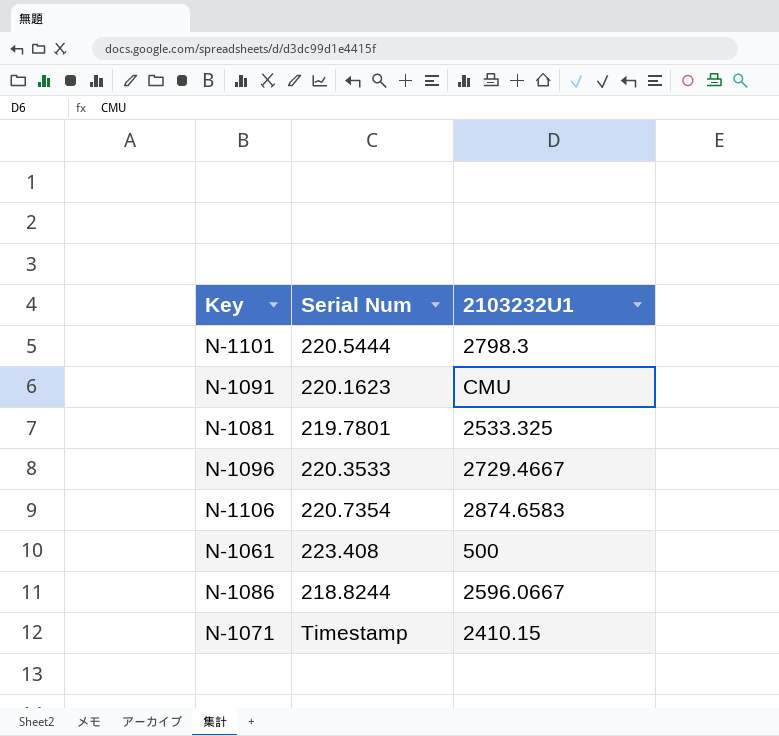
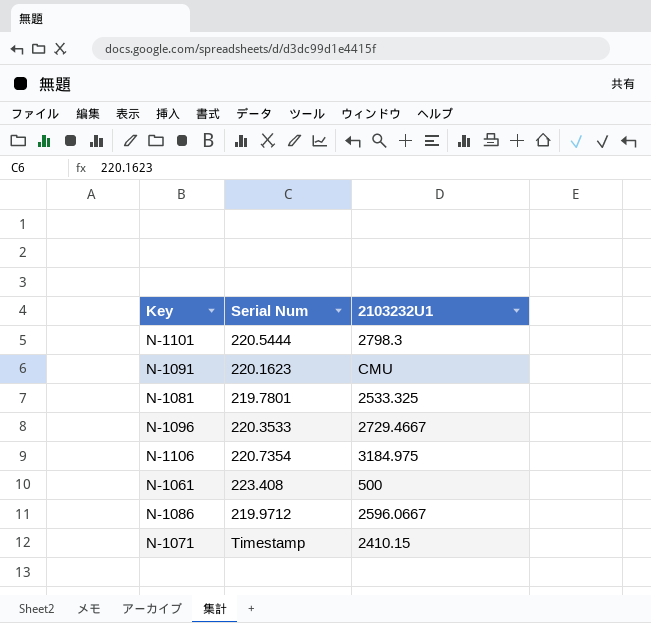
N-1106 | 2103232U1: 2874.6583 -> 3184.975
N-1086 | Serial Num: 218.8244 -> 219.9712

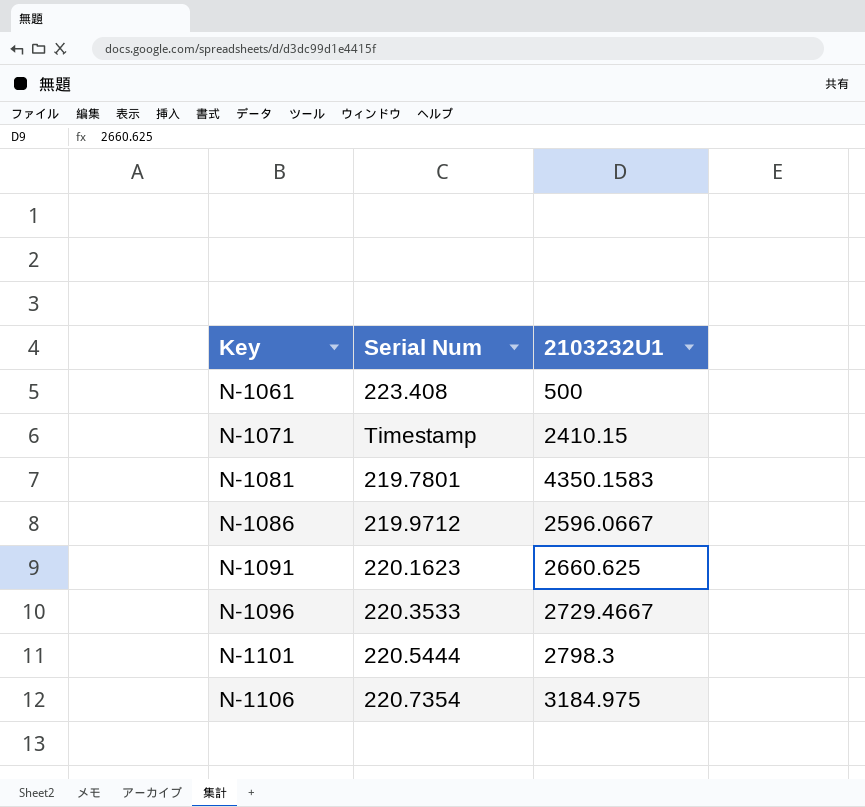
row order: none -> Key ascending
N-1081 | 2103232U1: 2533.325 -> 4350.1583
N-1091 | 2103232U1: CMU -> 2660.625

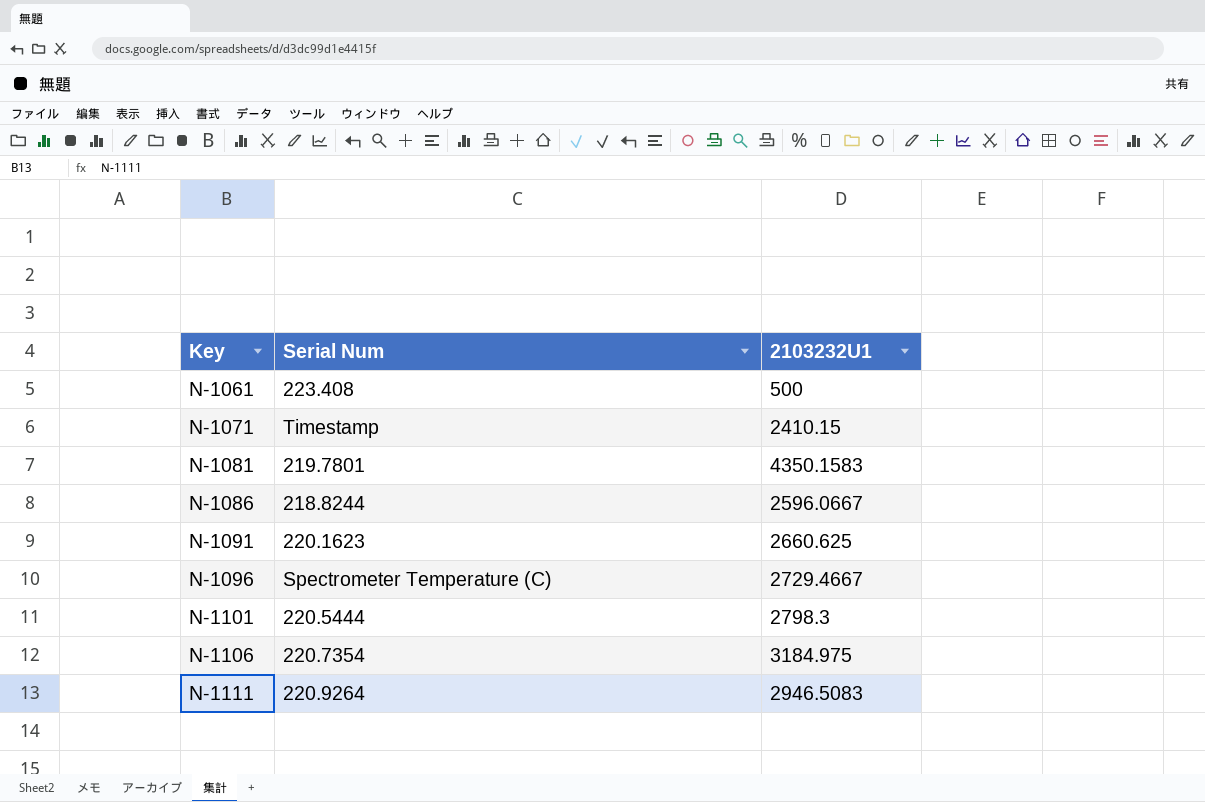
N-1086 | Serial Num: 219.9712 -> 218.8244
N-1096 | Serial Num: 220.3533 -> Spectrometer Temperature (C)
row N-1111: none -> 220.9264 | 2946.5083

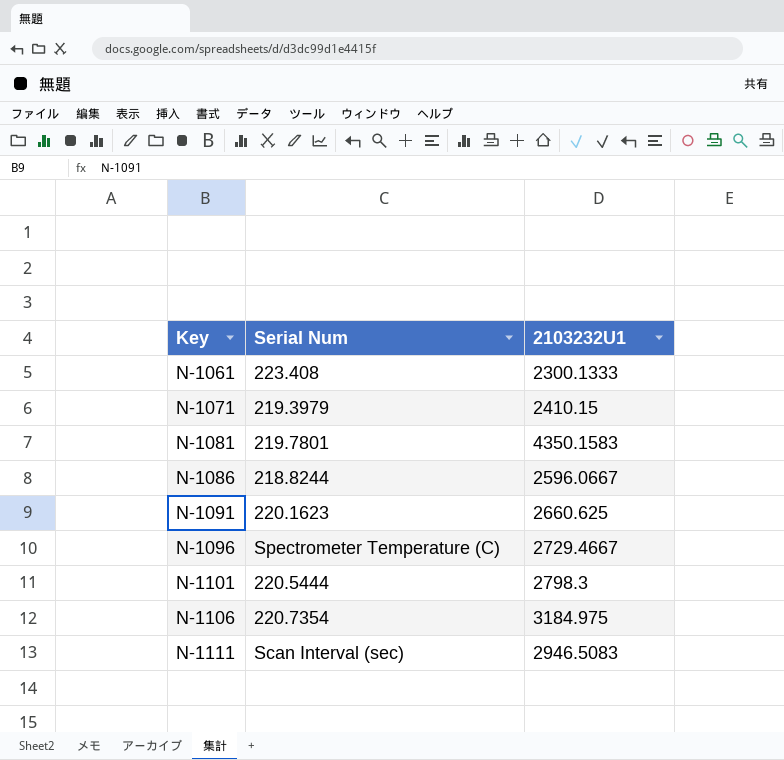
N-1061 | 2103232U1: 500 -> 2300.1333
N-1071 | Serial Num: Timestamp -> 219.3979
N-1111 | Serial Num: 220.9264 -> Scan Interval (sec)

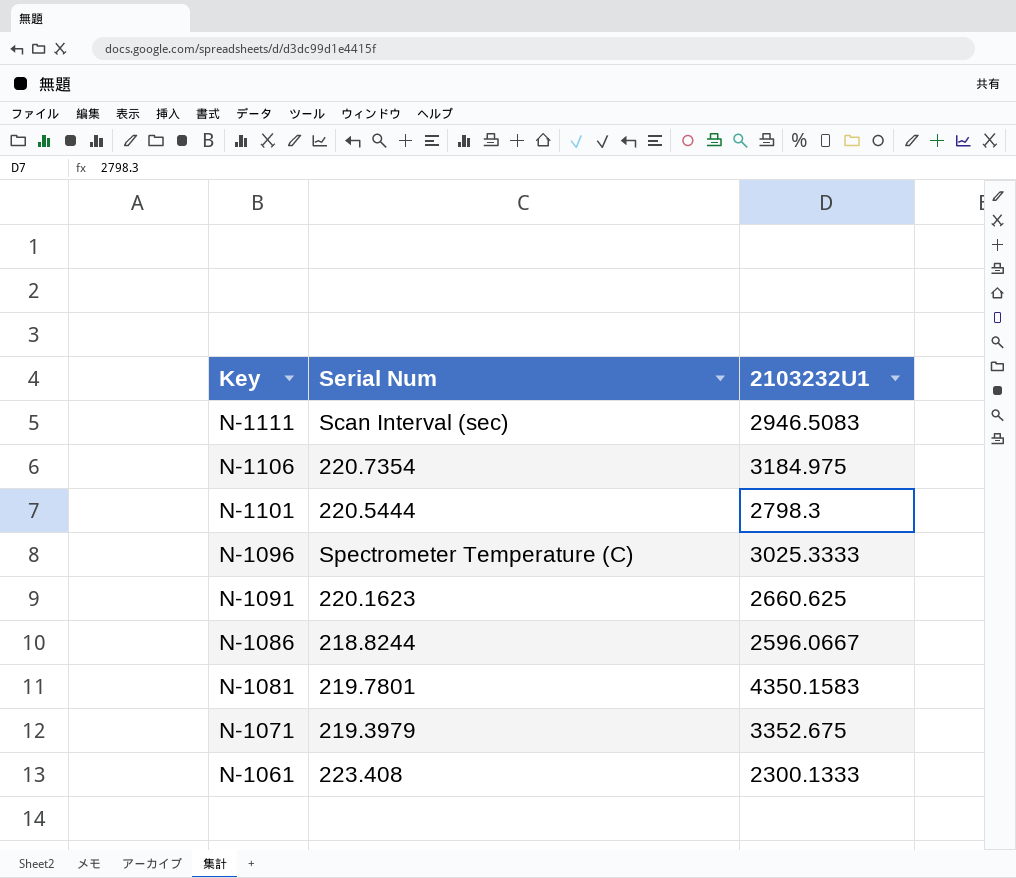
row order: Key ascending -> Key descending
N-1096 | 2103232U1: 2729.4667 -> 3025.3333
N-1071 | 2103232U1: 2410.15 -> 3352.675

